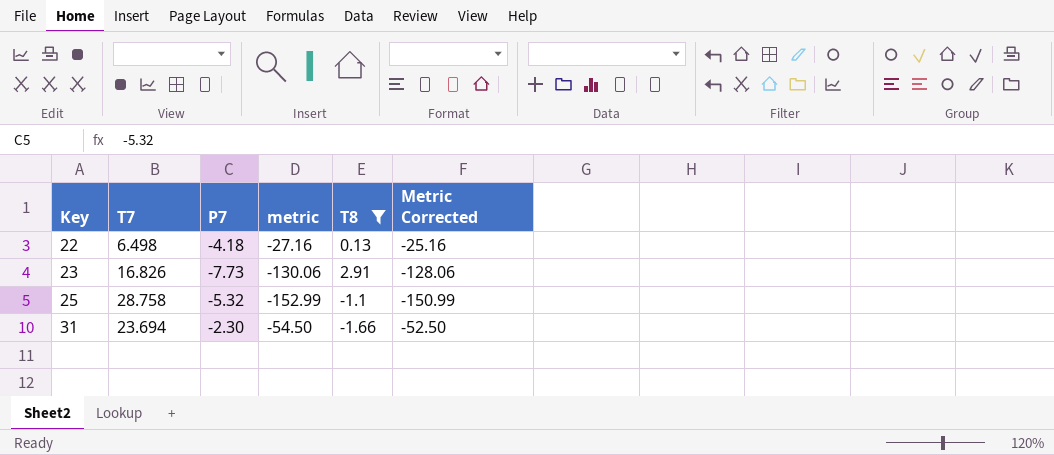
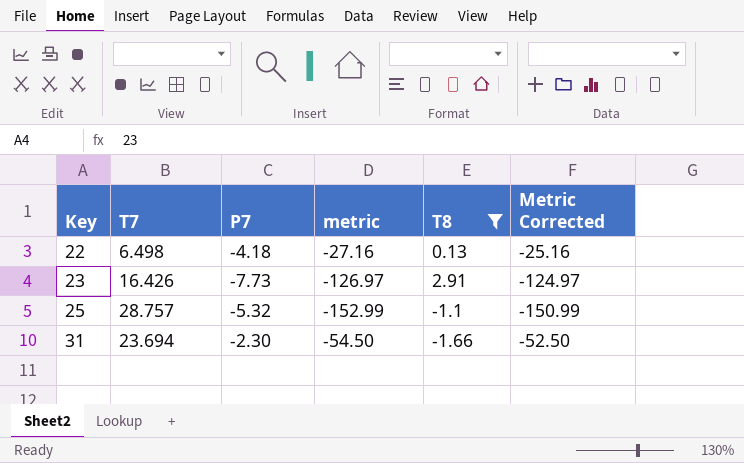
23 | T7: 16.826 -> 16.426
23 | metric: -130.06 -> -126.97
23 | Metric Corrected: -128.06 -> -124.97
25 | T7: 28.758 -> 28.757

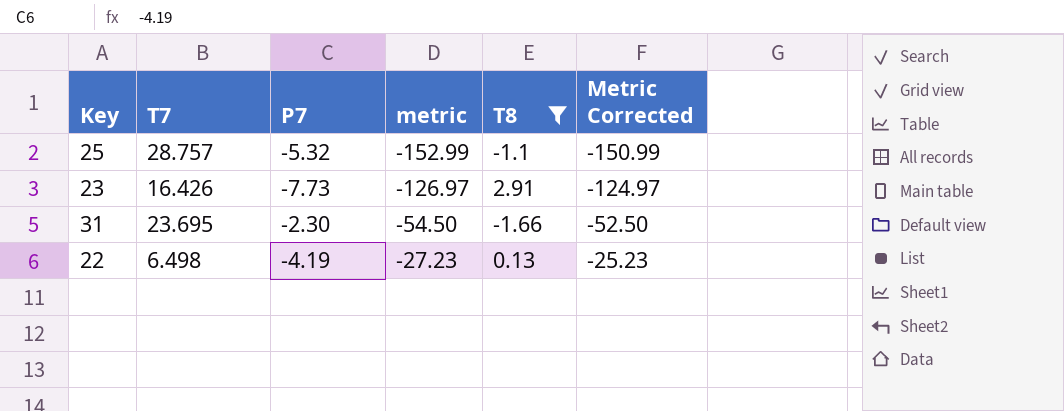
row order: Key ascending -> metric ascending
31 | T7: 23.694 -> 23.695
22 | P7: -4.18 -> -4.19
22 | metric: -27.16 -> -27.23
22 | Metric Corrected: -25.16 -> -25.23

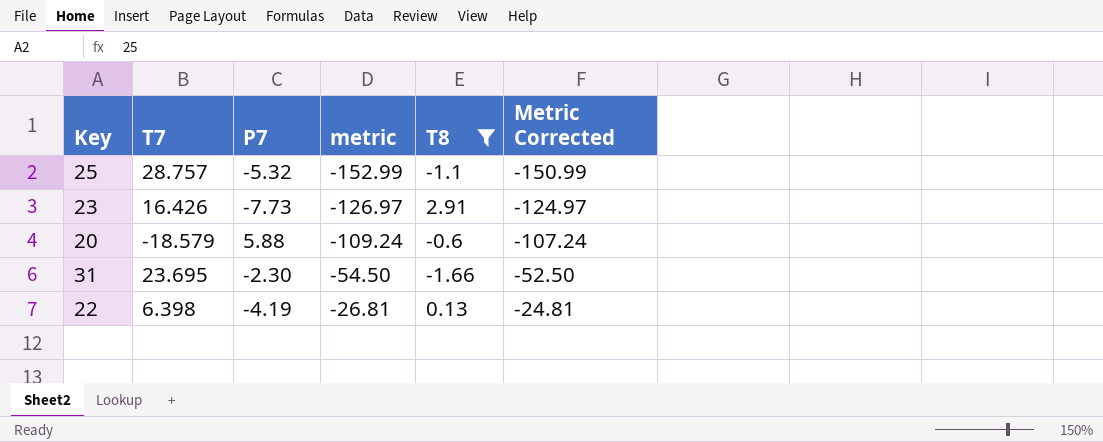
row 20: none -> -18.579 | 5.88 | -109.24 | -0.6 | -107.24
22 | T7: 6.498 -> 6.398
22 | metric: -27.23 -> -26.81
22 | Metric Corrected: -25.23 -> -24.81

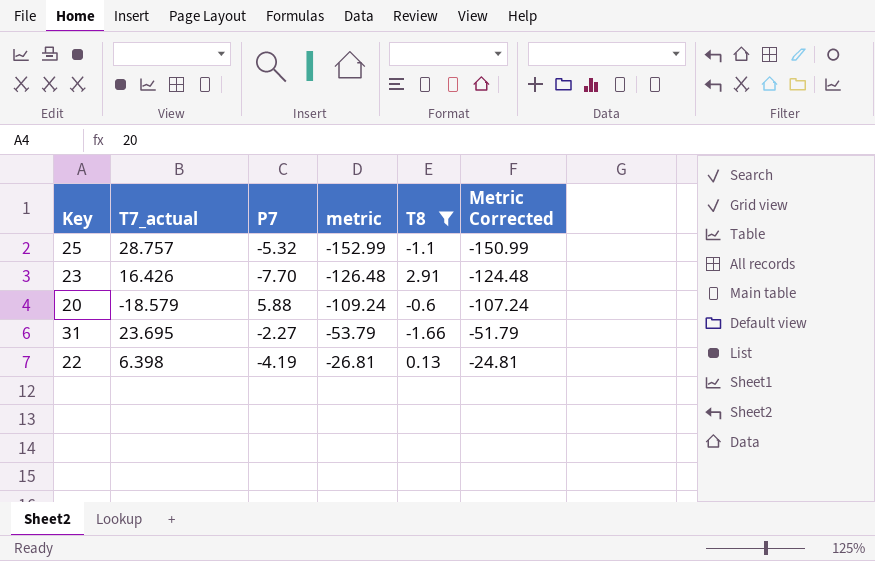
column name: T7 -> T7_actual
23 | P7: -7.73 -> -7.70
23 | metric: -126.97 -> -126.48
23 | Metric Corrected: -124.97 -> -124.48
31 | P7: -2.30 -> -2.27
31 | metric: -54.50 -> -53.79
31 | Metric Corrected: -52.50 -> -51.79

